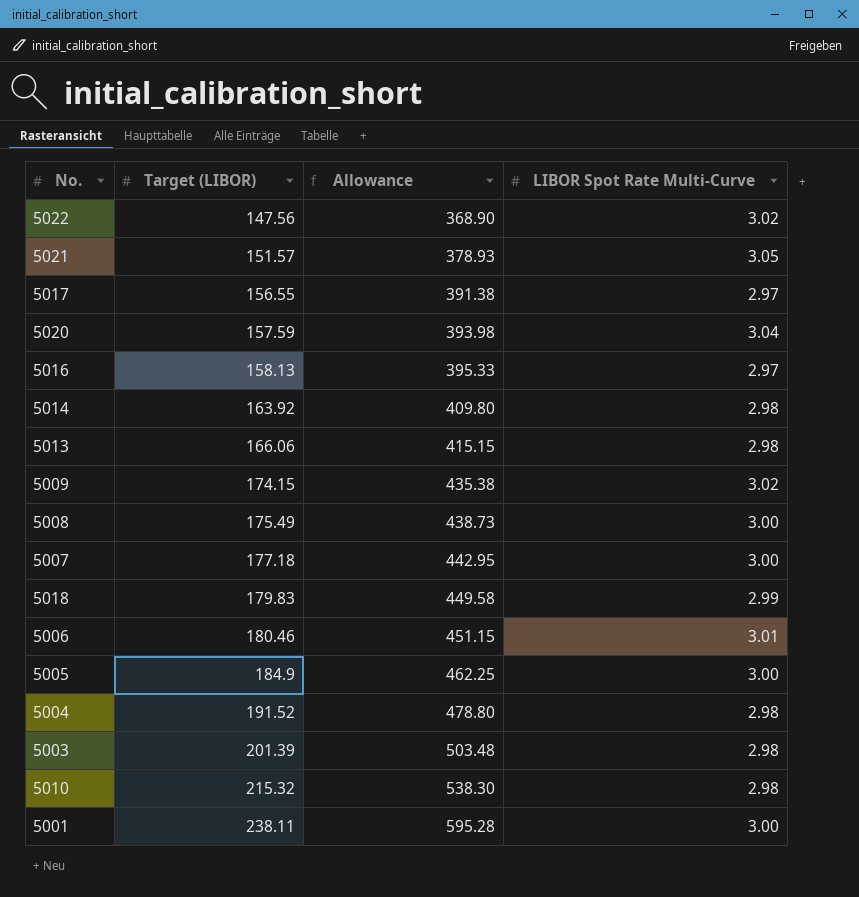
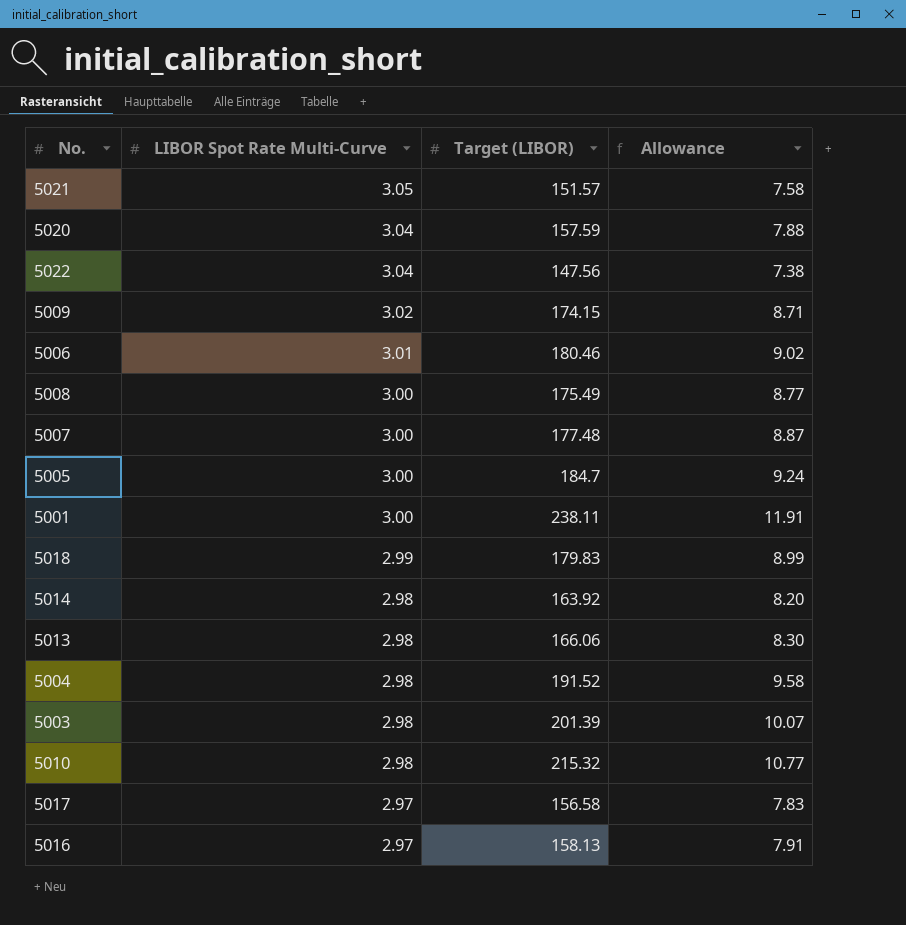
row order: Target (LIBOR) ascending -> LIBOR Spot Rate Multi-Curve descending
column LIBOR Spot Rate Multi-Curve | position: 4 -> 2
column Allowance | formula: [Target (LIBOR)] * 2.5 -> [Target (LIBOR)] * 0.05
5022 | LIBOR Spot Rate Multi-Curve: 3.02 -> 3.04
5007 | Target (LIBOR): 177.18 -> 177.48
5005 | Target (LIBOR): 184.9 -> 184.7
5017 | Target (LIBOR): 156.55 -> 156.58

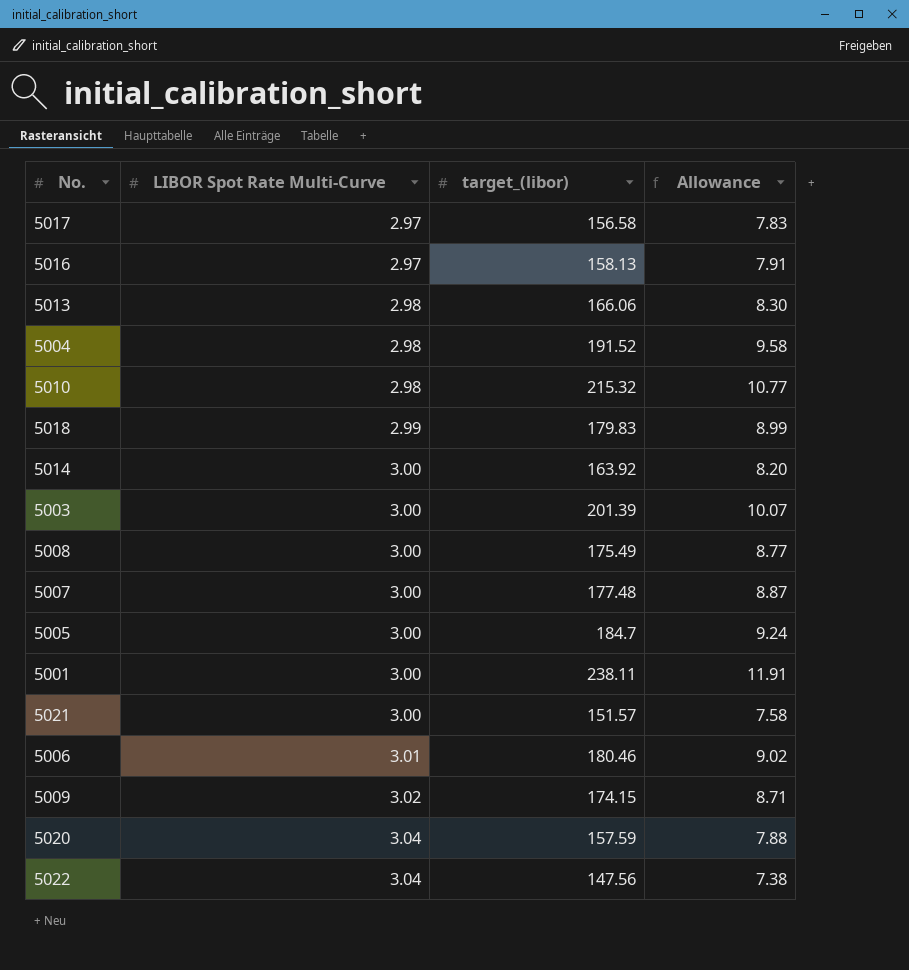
row order: LIBOR Spot Rate Multi-Curve descending -> LIBOR Spot Rate Multi-Curve ascending
column name: Target (LIBOR) -> target_(libor)
5014 | LIBOR Spot Rate Multi-Curve: 2.98 -> 3.00
5003 | LIBOR Spot Rate Multi-Curve: 2.98 -> 3.00
5021 | LIBOR Spot Rate Multi-Curve: 3.05 -> 3.00

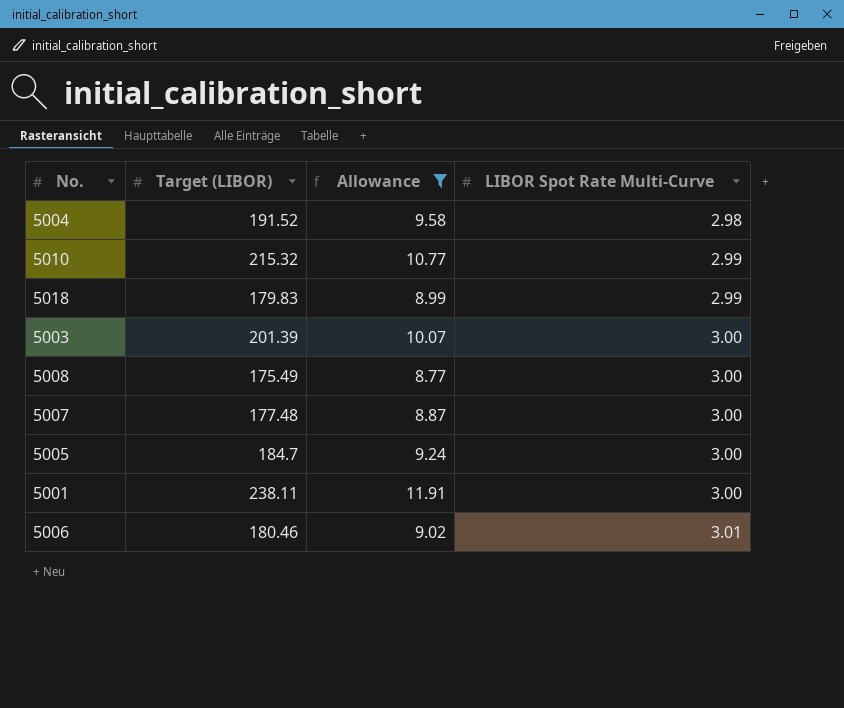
filter: none -> Allowance >= 8.77
column name: target_(libor) -> Target (LIBOR)
column LIBOR Spot Rate Multi-Curve | position: 2 -> 4
5010 | LIBOR Spot Rate Multi-Curve: 2.98 -> 2.99

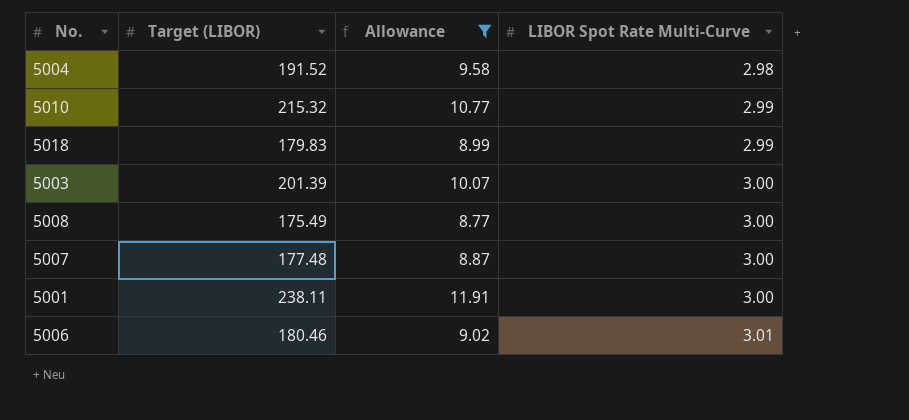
row 5005: 184.7 | 9.24 | 3.00 -> none

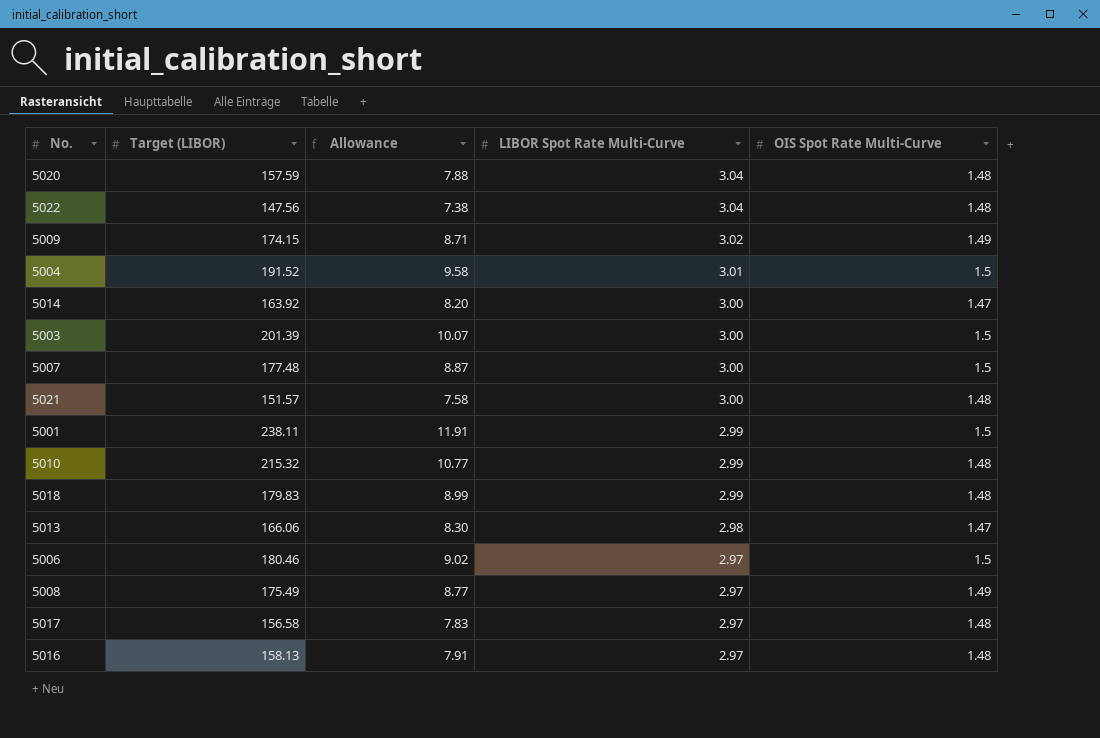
filter: Allowance >= 8.77 -> none
row order: LIBOR Spot Rate Multi-Curve ascending -> LIBOR Spot Rate Multi-Curve descending
column OIS Spot Rate Multi-Curve | position: none -> 5
5004 | LIBOR Spot Rate Multi-Curve: 2.98 -> 3.01
5001 | LIBOR Spot Rate Multi-Curve: 3.00 -> 2.99
5006 | LIBOR Spot Rate Multi-Curve: 3.01 -> 2.97
5008 | LIBOR Spot Rate Multi-Curve: 3.00 -> 2.97

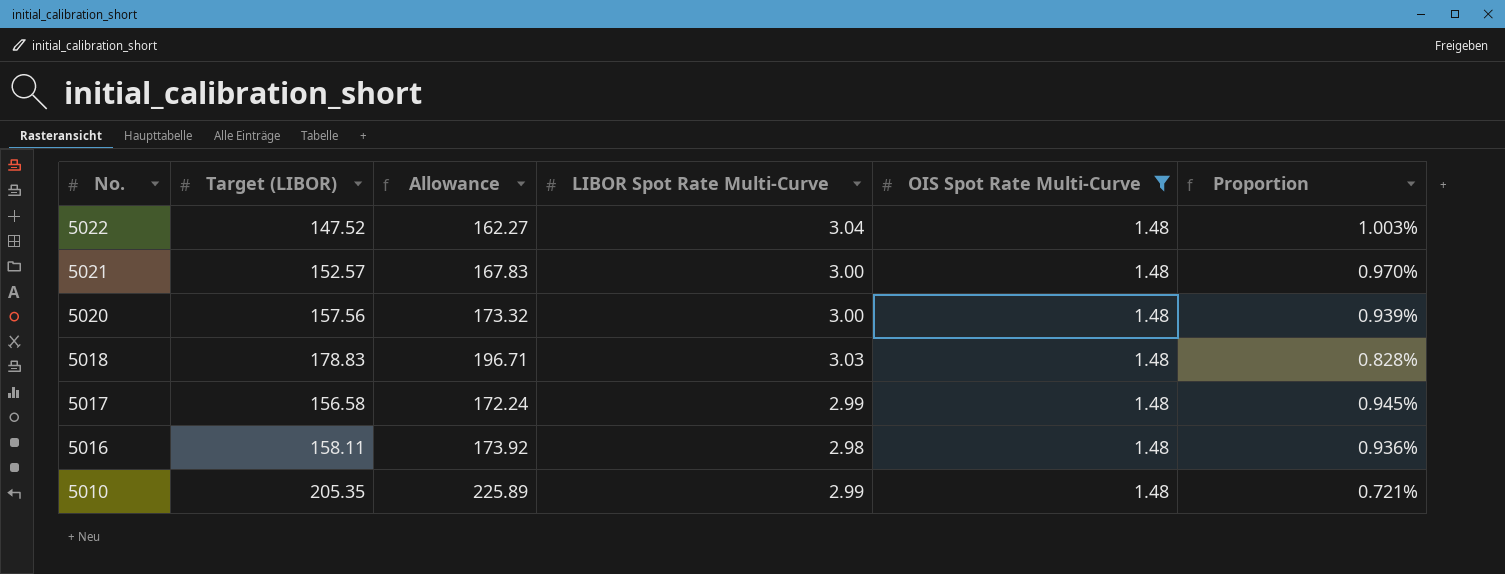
filter: none -> OIS Spot Rate Multi-Curve = 1.48
row order: LIBOR Spot Rate Multi-Curve descending -> No. descending
column Allowance | formula: [Target (LIBOR)] * 0.05 -> [Target (LIBOR)] * 1.1
column Proportion | formula: none -> [OIS Spot Rate Multi-Curve] / [Target (LIBOR)]
5022 | Target (LIBOR): 147.56 -> 147.52
5021 | Target (LIBOR): 151.57 -> 152.57
5020 | Target (LIBOR): 157.59 -> 157.56
5020 | LIBOR Spot Rate Multi-Curve: 3.04 -> 3.00
5018 | Target (LIBOR): 179.83 -> 178.83
5018 | LIBOR Spot Rate Multi-Curve: 2.99 -> 3.03
5017 | LIBOR Spot Rate Multi-Curve: 2.97 -> 2.99
5016 | Target (LIBOR): 158.13 -> 158.11
5016 | LIBOR Spot Rate Multi-Curve: 2.97 -> 2.98
5010 | Target (LIBOR): 215.32 -> 205.35

